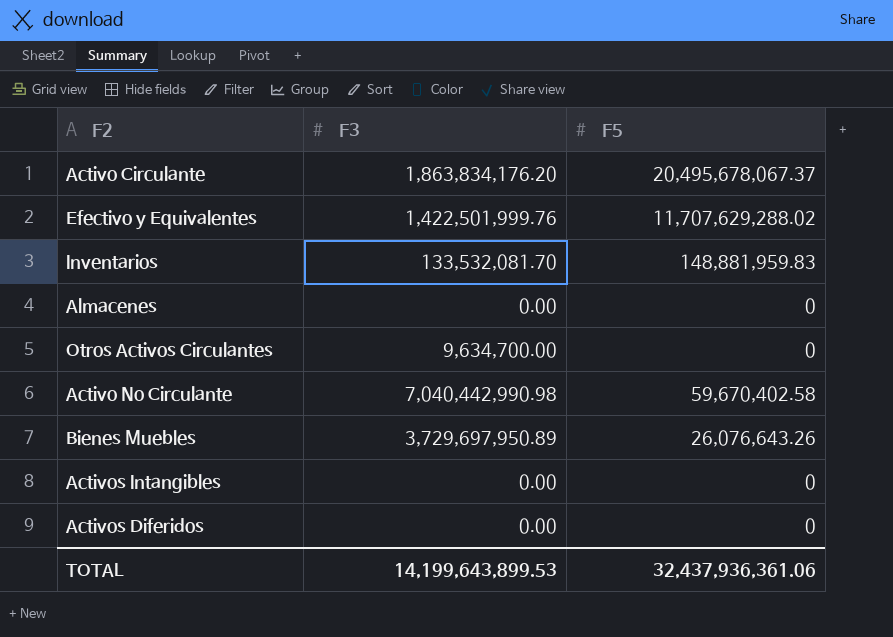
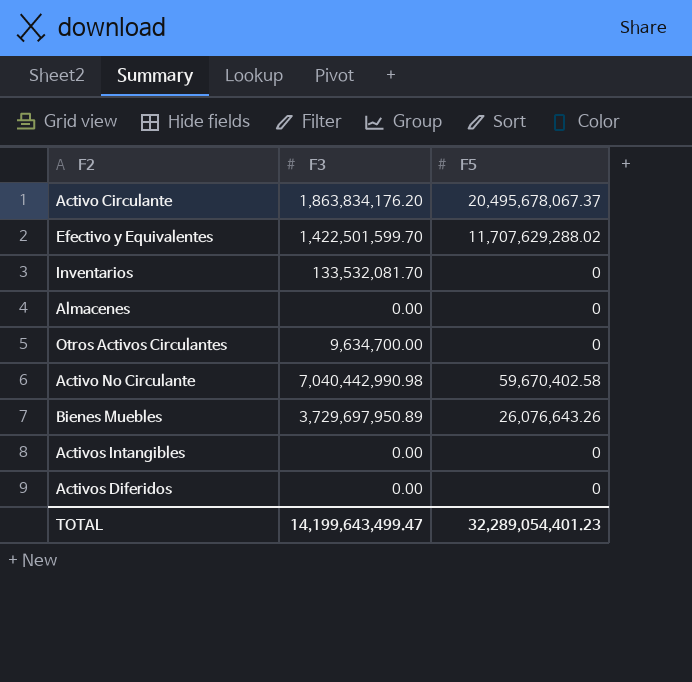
Efectivo y Equivalentes | F3: 1,422,501,999.76 -> 1,422,501,599.70
Inventarios | F5: 148,881,959.83 -> 0
TOTAL | F3: 14,199,643,899.53 -> 14,199,643,499.47
TOTAL | F5: 32,437,936,361.06 -> 32,289,054,401.23

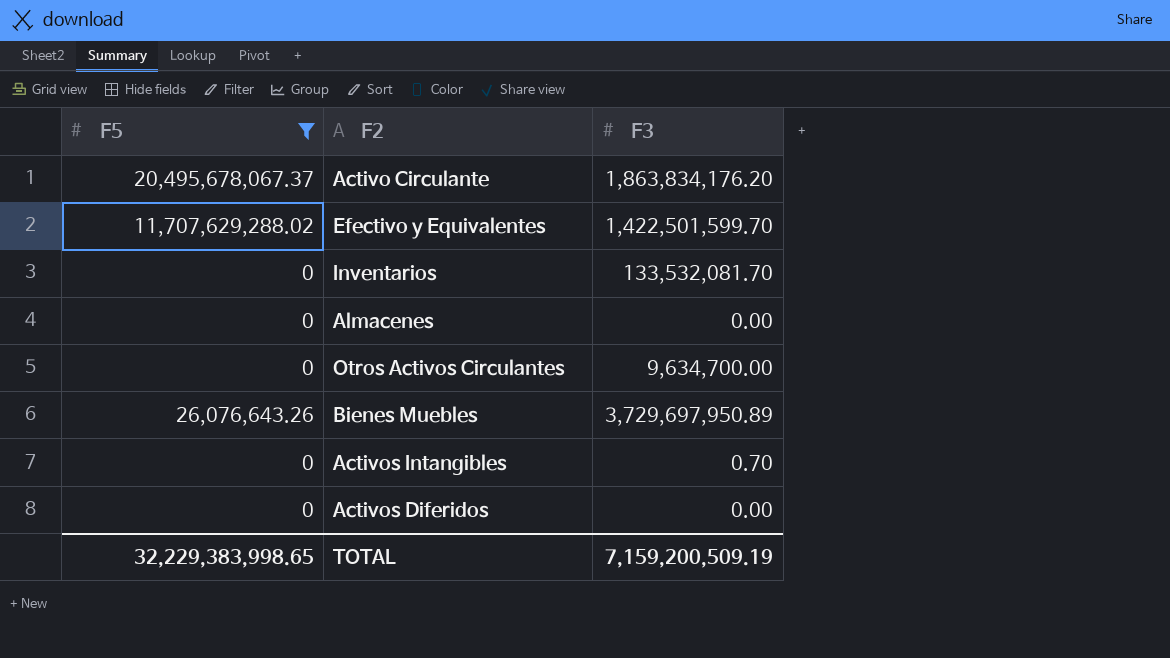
filter: none -> F5 != 59,670,402.58
column F5 | position: 3 -> 1
Activos Intangibles | F3: 0.00 -> 0.70
TOTAL | F5: 32,289,054,401.23 -> 32,229,383,998.65
TOTAL | F3: 14,199,643,499.47 -> 7,159,200,509.19

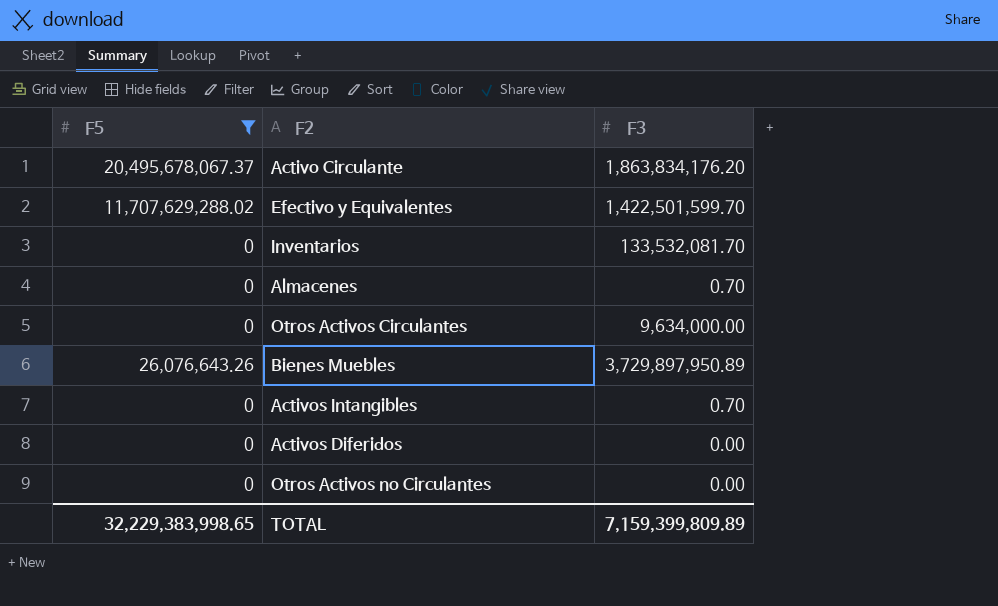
Almacenes | F3: 0.00 -> 0.70
Otros Activos Circulantes | F3: 9,634,700.00 -> 9,634,000.00
Bienes Muebles | F3: 3,729,697,950.89 -> 3,729,897,950.89
row Otros Activos no Circulantes: none -> 0 | 0.00
TOTAL | F3: 7,159,200,509.19 -> 7,159,399,809.89

